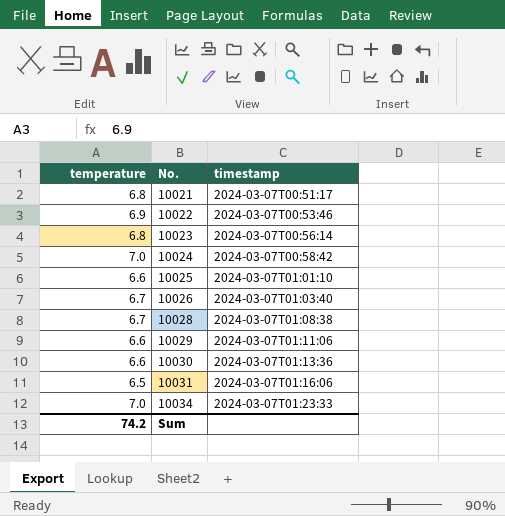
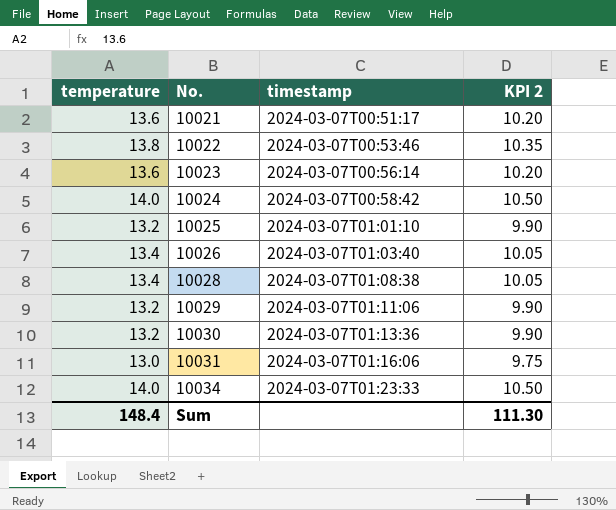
column KPI 2 | formula: none -> [temperature] * 0.75
10021 | temperature: 6.8 -> 13.6
10022 | temperature: 6.9 -> 13.8
10023 | temperature: 6.8 -> 13.6
10024 | temperature: 7.0 -> 14.0
10025 | temperature: 6.6 -> 13.2
10026 | temperature: 6.7 -> 13.4
10028 | temperature: 6.7 -> 13.4
10029 | temperature: 6.6 -> 13.2
10030 | temperature: 6.6 -> 13.2
10031 | temperature: 6.5 -> 13.0
10034 | temperature: 7.0 -> 14.0
Sum | temperature: 74.2 -> 148.4

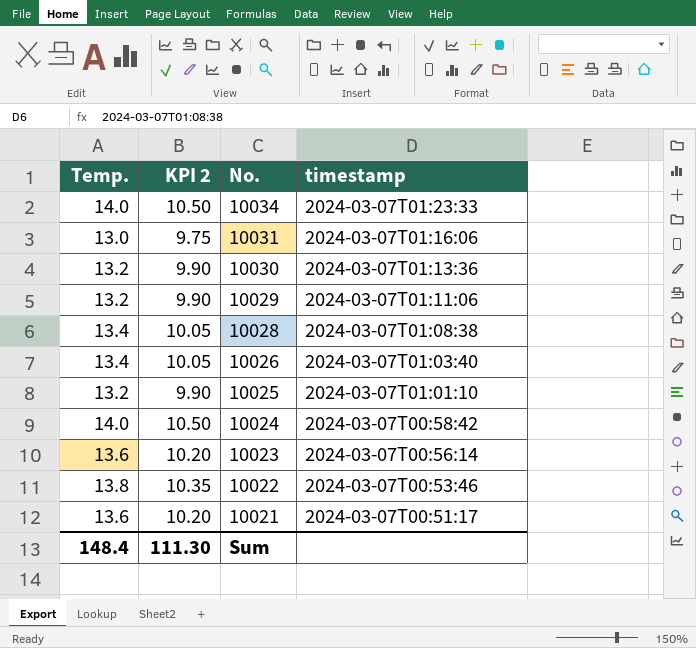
row order: No. ascending -> No. descending
column name: temperature -> Temp.
column KPI 2 | position: 4 -> 2

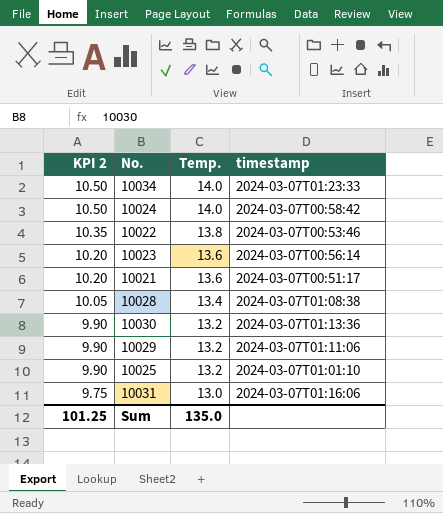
row order: No. descending -> KPI 2 descending
column Temp. | position: 1 -> 3
row 10026: 13.4 | 10.05 | 2024-03-07T01:03:40 -> none
Sum | KPI 2: 111.30 -> 101.25
Sum | Temp.: 148.4 -> 135.0

